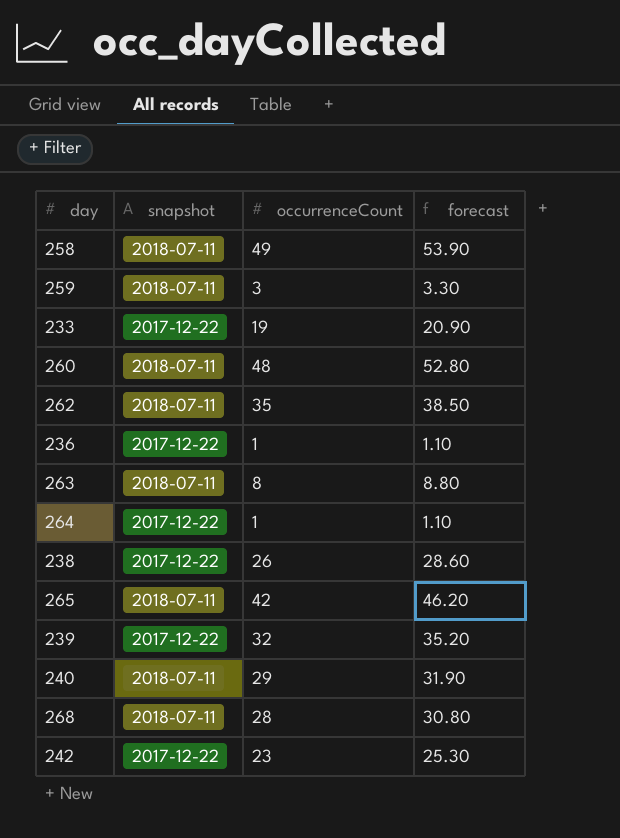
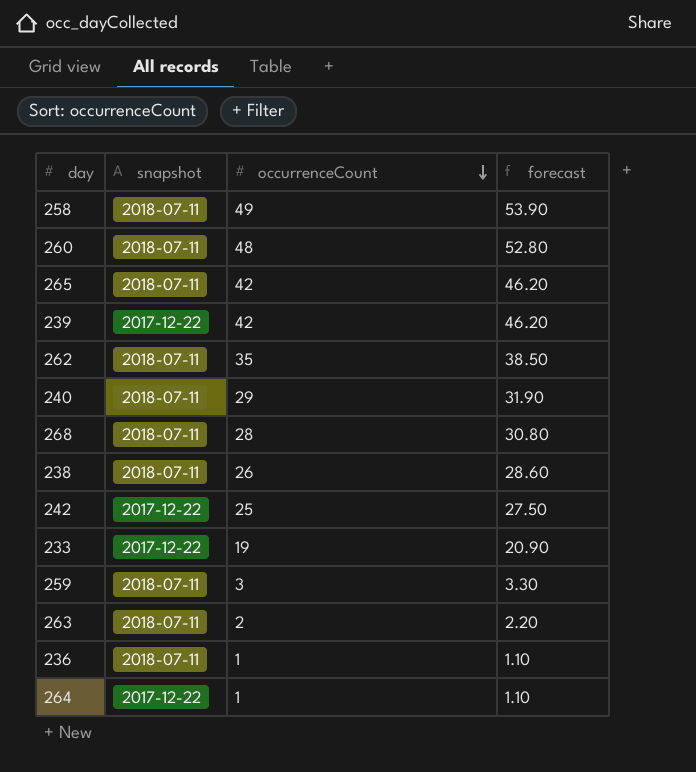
row order: none -> occurrenceCount descending
239 | occurrenceCount: 32 -> 42
239 | forecast: 35.20 -> 46.20
238 | snapshot: 2017-12-22 -> 2018-07-11
242 | occurrenceCount: 23 -> 25
242 | forecast: 25.30 -> 27.50
263 | occurrenceCount: 8 -> 2
263 | forecast: 8.80 -> 2.20
236 | snapshot: 2017-12-22 -> 2018-07-11

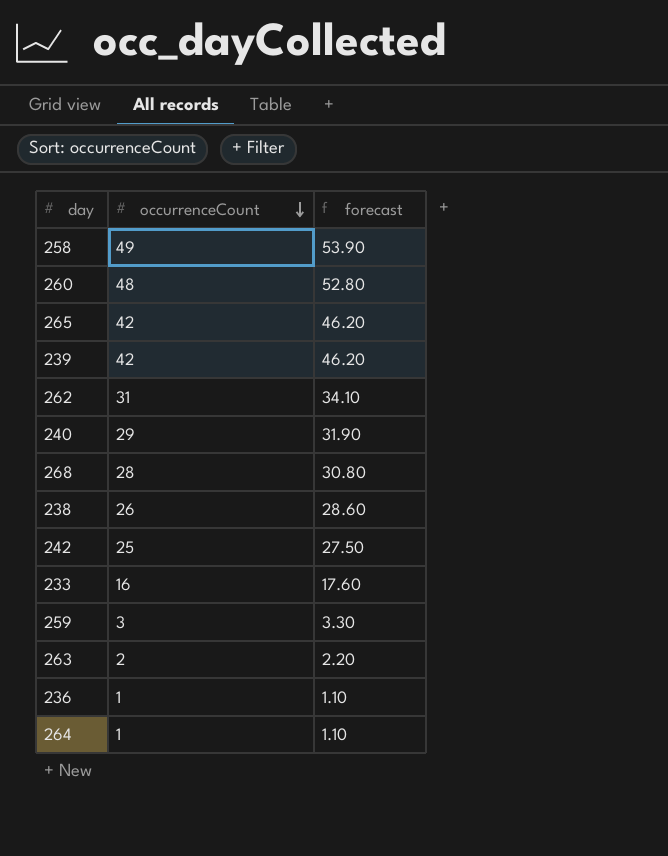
column snapshot | position: 2 -> none
262 | occurrenceCount: 35 -> 31
262 | forecast: 38.50 -> 34.10
233 | occurrenceCount: 19 -> 16
233 | forecast: 20.90 -> 17.60

